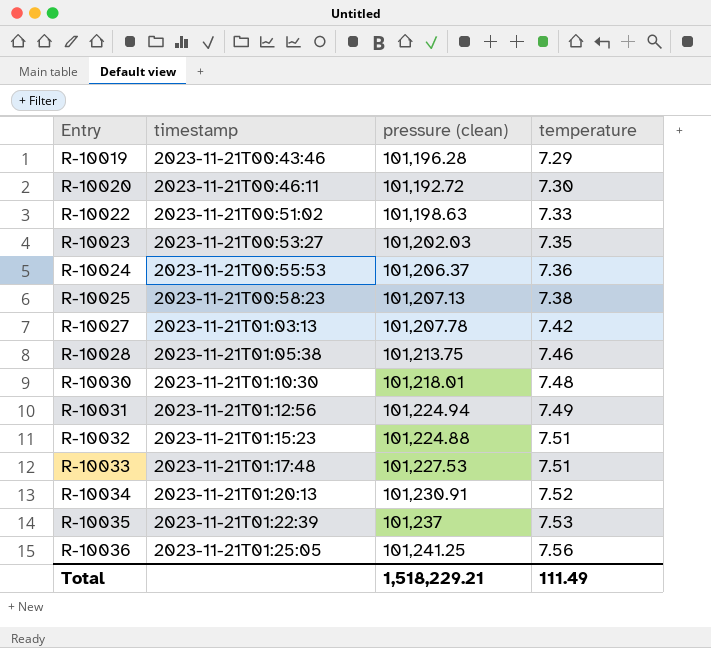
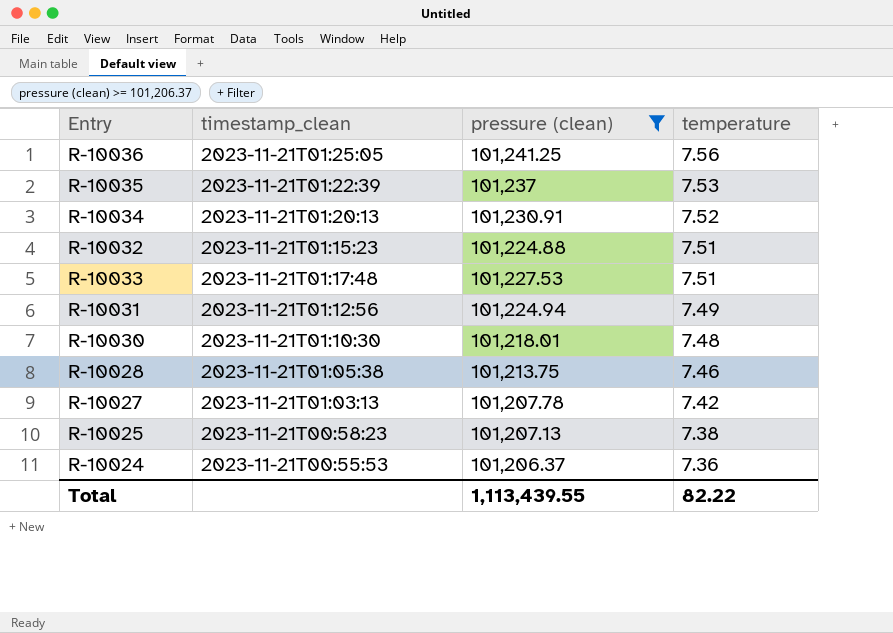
filter: none -> pressure (clean) >= 101,206.37
row order: Entry ascending -> temperature descending
column name: timestamp -> timestamp_clean
Total | pressure (clean): 1,518,229.21 -> 1,113,439.55
Total | temperature: 111.49 -> 82.22

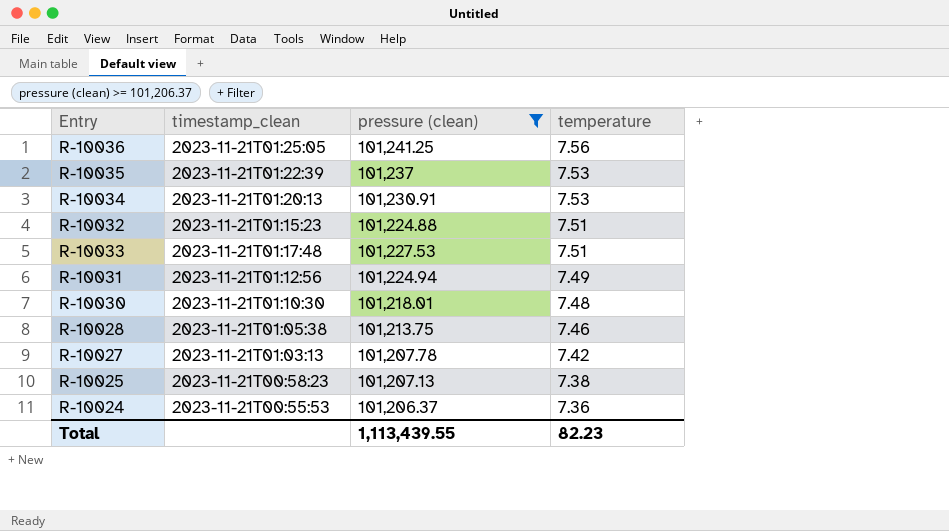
R-10034 | temperature: 7.52 -> 7.53
Total | temperature: 82.22 -> 82.23

